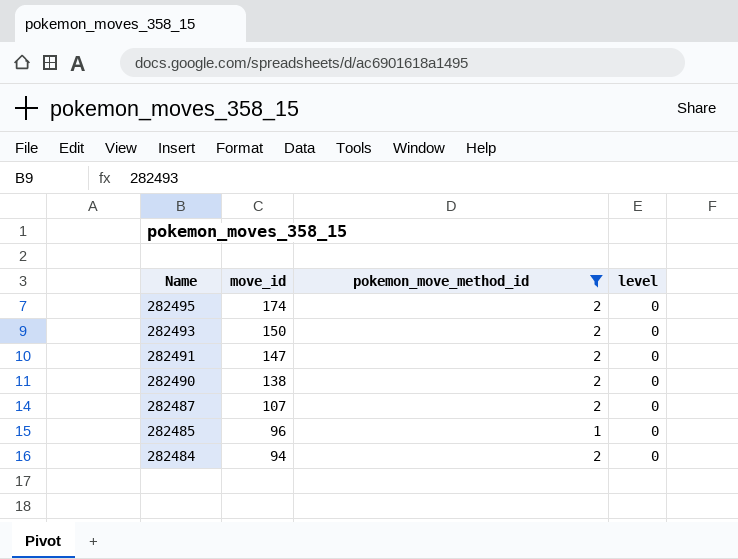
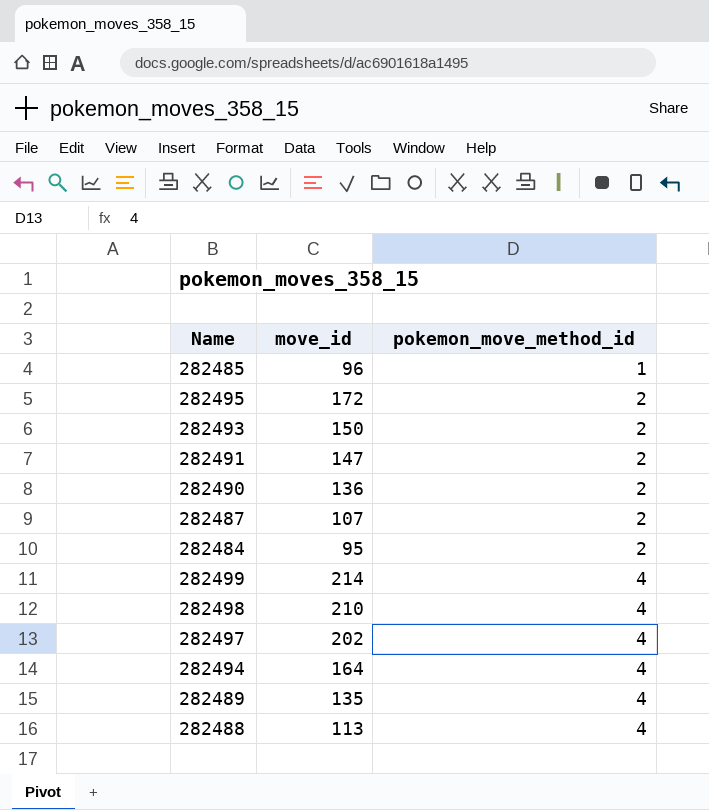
filter: pokemon_move_method_id != 4 -> none
row order: Name descending -> pokemon_move_method_id ascending
column level | position: 4 -> none
282495 | move_id: 174 -> 172
282490 | move_id: 138 -> 136
282484 | move_id: 94 -> 95

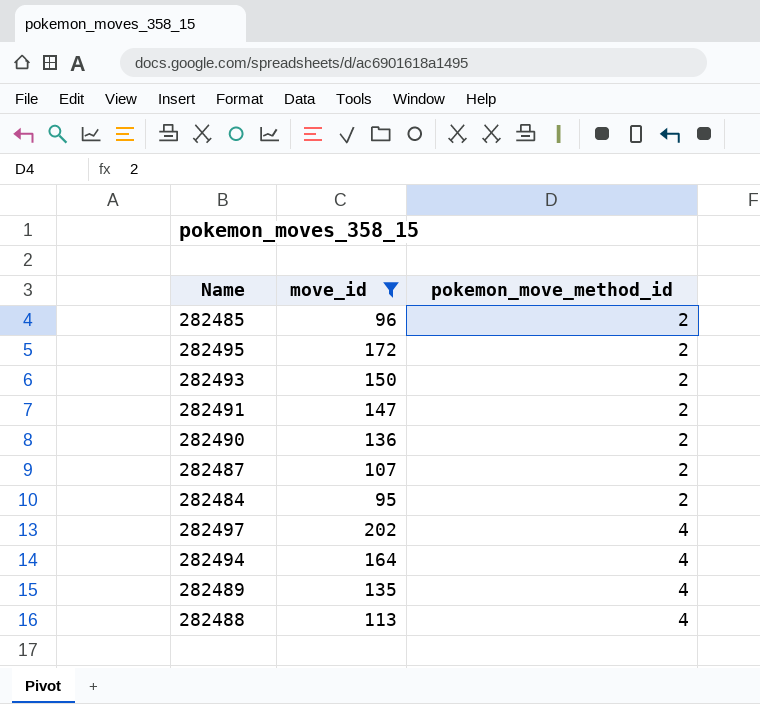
filter: none -> move_id <= 202
282485 | pokemon_move_method_id: 1 -> 2

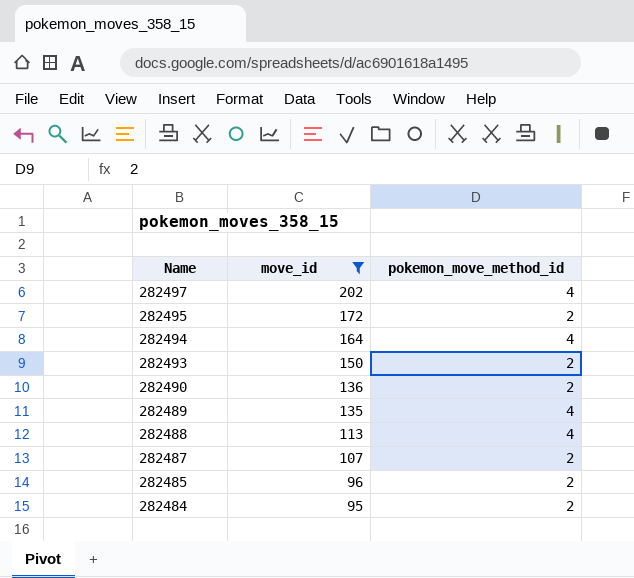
row order: pokemon_move_method_id ascending -> Name descending
row 282491: 147 | 2 -> none

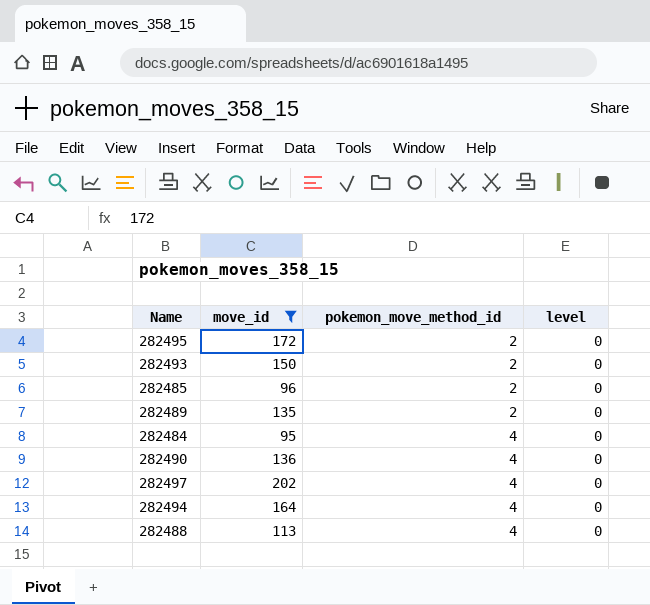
row order: Name descending -> pokemon_move_method_id ascending
column level | position: none -> 4
row 282487: 107 | 2 -> none
282489 | pokemon_move_method_id: 4 -> 2
282484 | pokemon_move_method_id: 2 -> 4
282490 | pokemon_move_method_id: 2 -> 4

